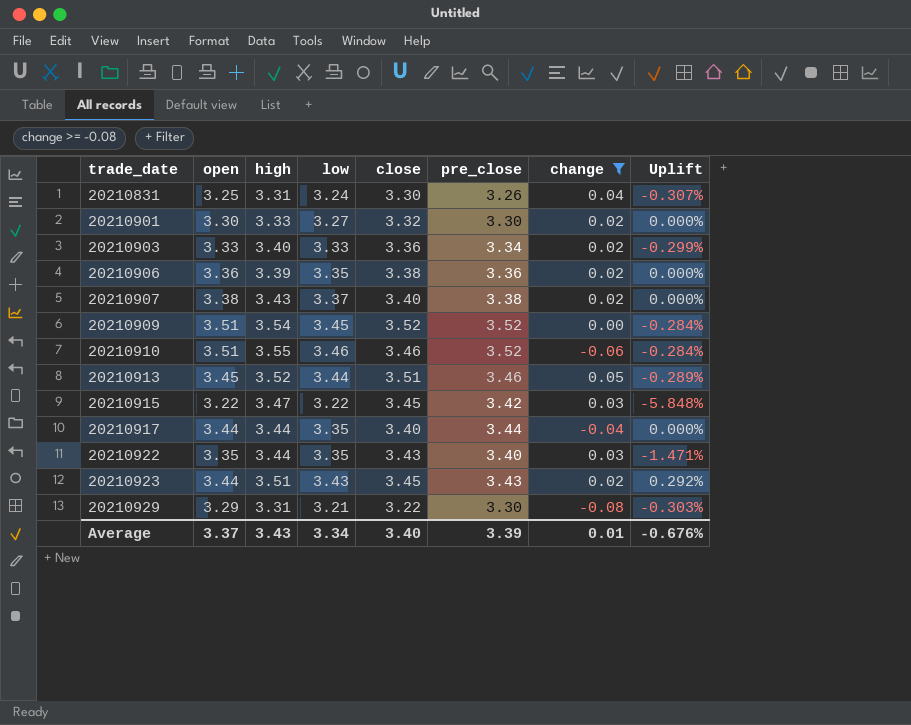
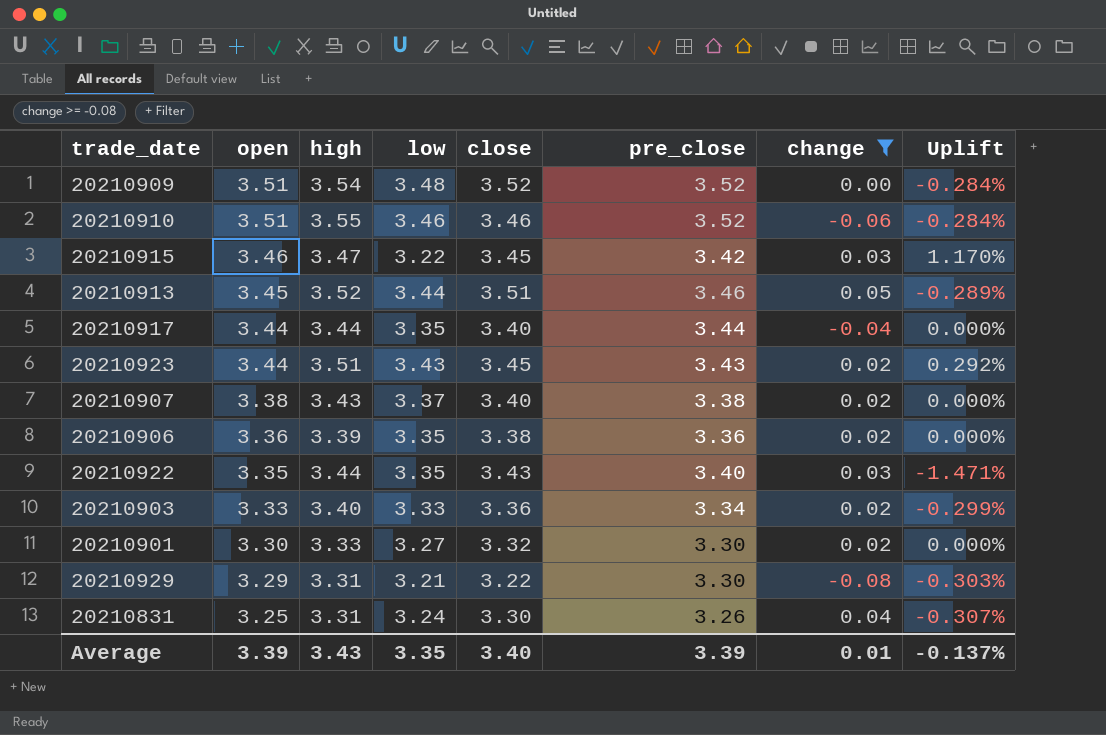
row order: trade_date ascending -> open descending
20210909 | low: 3.45 -> 3.48
20210915 | open: 3.22 -> 3.46
20210915 | Uplift: -5.848% -> 1.170%
Average | open: 3.37 -> 3.39
Average | low: 3.34 -> 3.35
Average | Uplift: -0.676% -> -0.137%

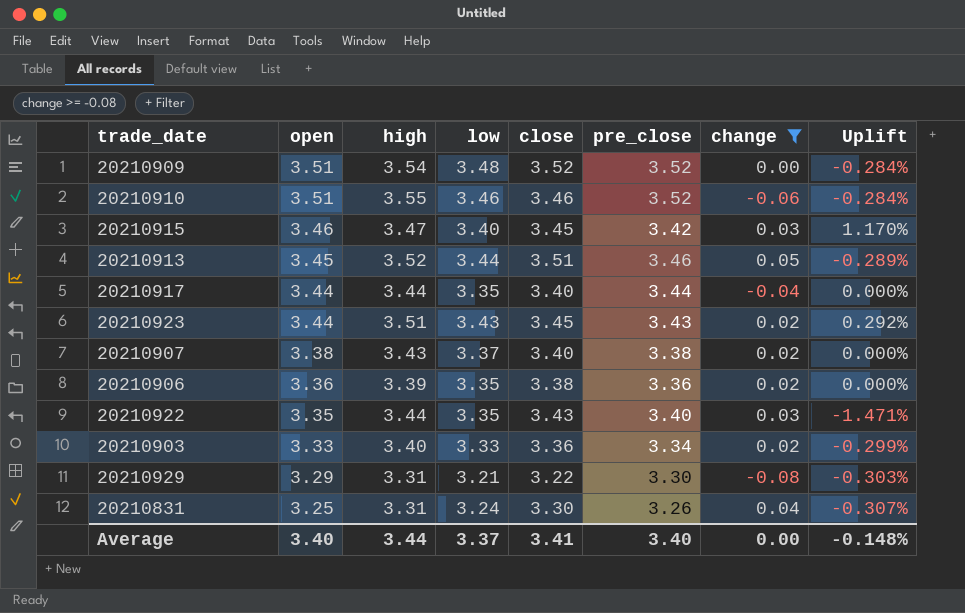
row 20210901: 3.30 | 3.33 | 3.27 | 3.32 | 3.30 | 0.02 | 0.000% -> none
20210915 | low: 3.22 -> 3.40
Average | open: 3.39 -> 3.40
Average | high: 3.43 -> 3.44
Average | low: 3.35 -> 3.37
Average | close: 3.40 -> 3.41
Average | pre_close: 3.39 -> 3.40
Average | change: 0.01 -> 0.00
Average | Uplift: -0.137% -> -0.148%

